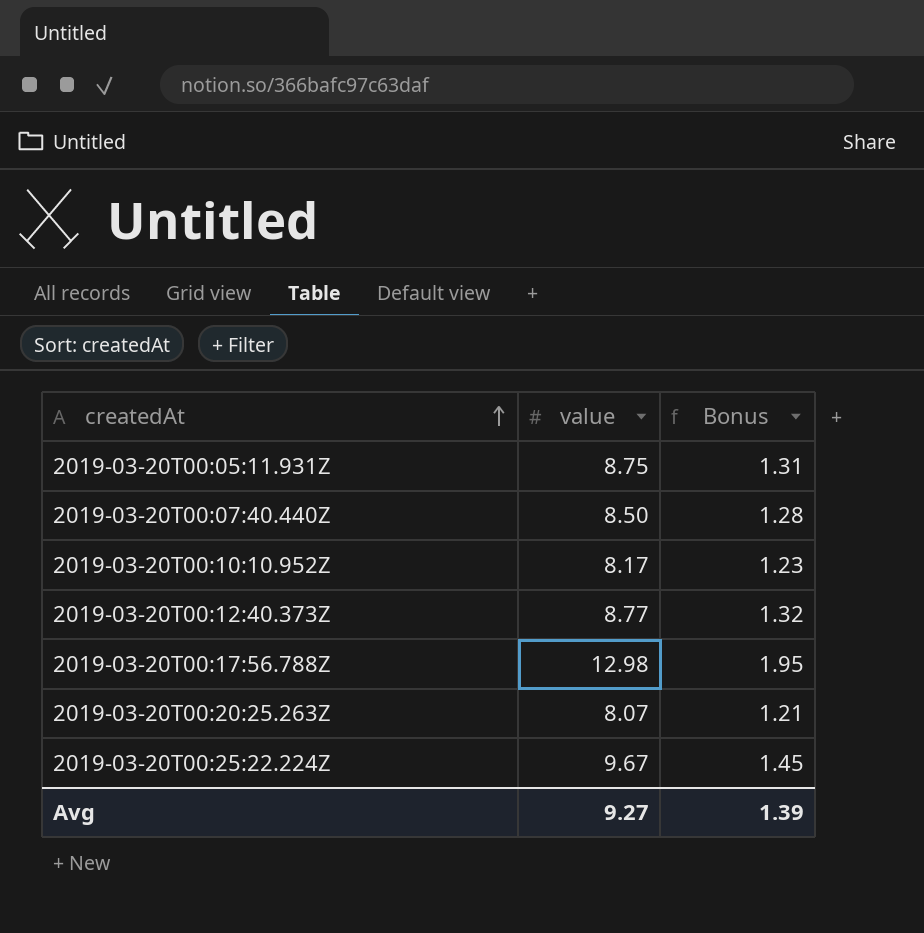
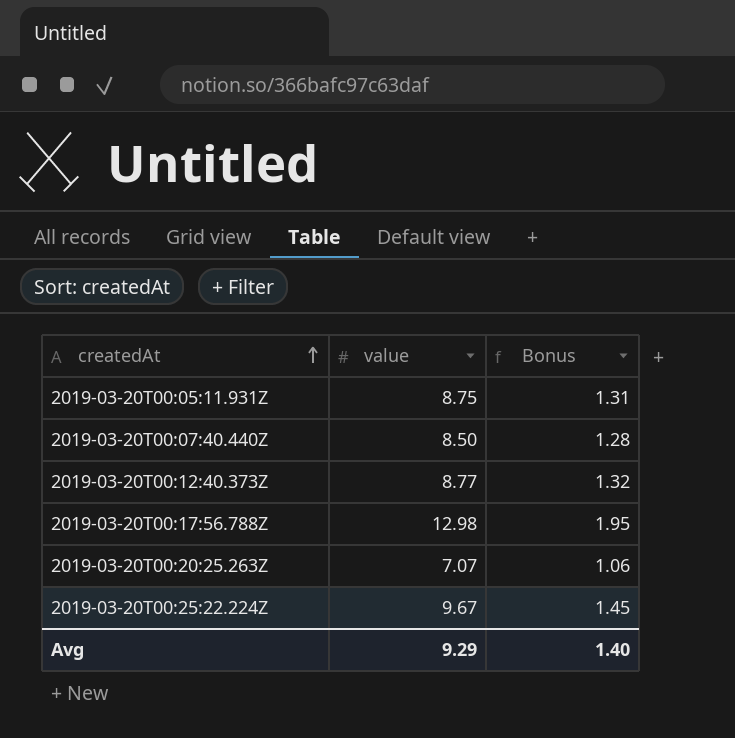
row 2019-03-20T00:10:10.952Z: 8.17 | 1.23 -> none
2019-03-20T00:20:25.263Z | value: 8.07 -> 7.07
2019-03-20T00:20:25.263Z | Bonus: 1.21 -> 1.06
Avg | value: 9.27 -> 9.29
Avg | Bonus: 1.39 -> 1.40

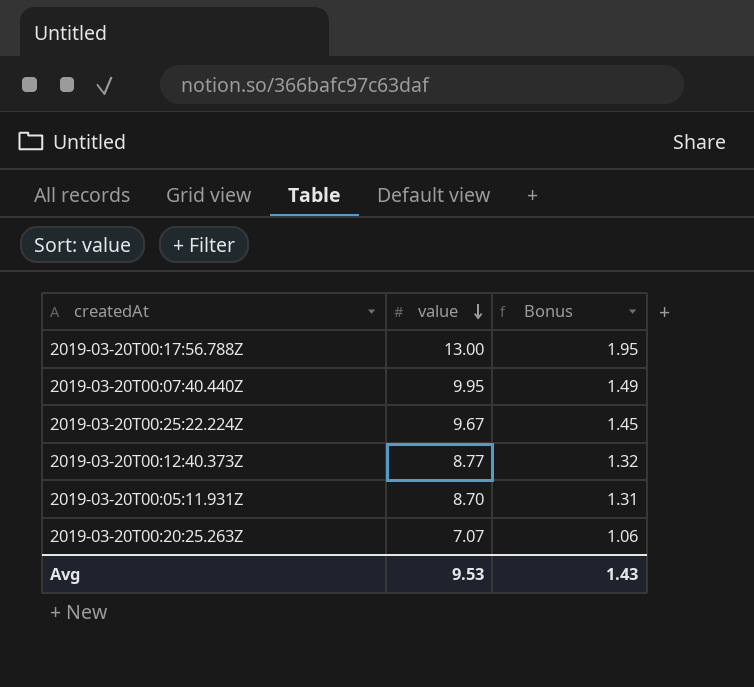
row order: createdAt ascending -> value descending
2019-03-20T00:17:56.788Z | value: 12.98 -> 13.00
2019-03-20T00:07:40.440Z | value: 8.50 -> 9.95
2019-03-20T00:07:40.440Z | Bonus: 1.28 -> 1.49
2019-03-20T00:05:11.931Z | value: 8.75 -> 8.70
Avg | value: 9.29 -> 9.53
Avg | Bonus: 1.40 -> 1.43

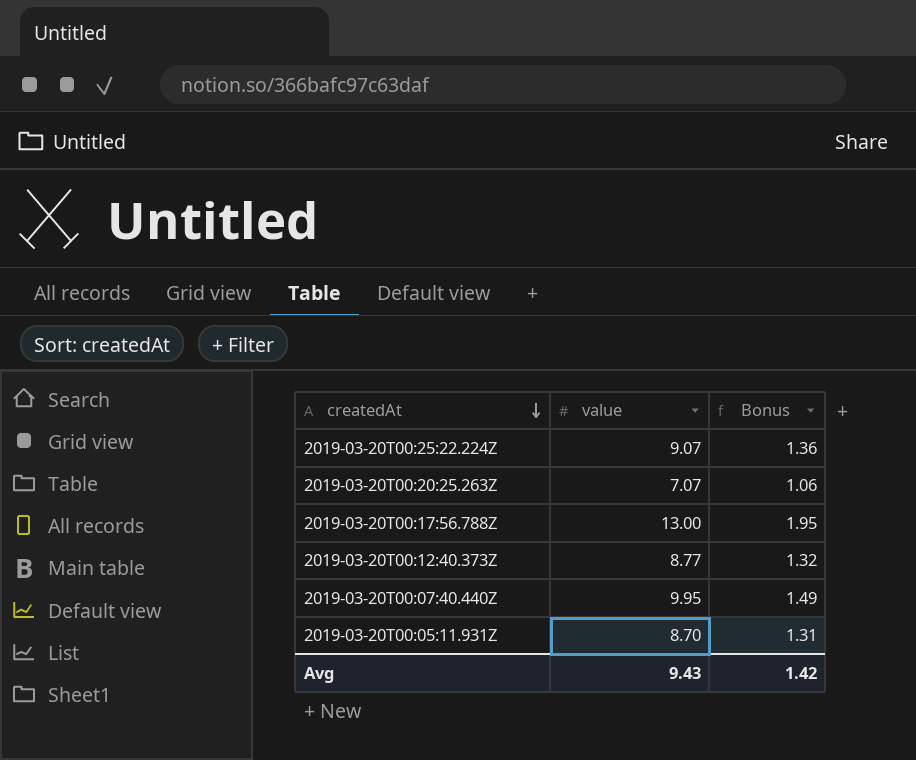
row order: value descending -> createdAt descending
2019-03-20T00:25:22.224Z | value: 9.67 -> 9.07
2019-03-20T00:25:22.224Z | Bonus: 1.45 -> 1.36
Avg | value: 9.53 -> 9.43
Avg | Bonus: 1.43 -> 1.42

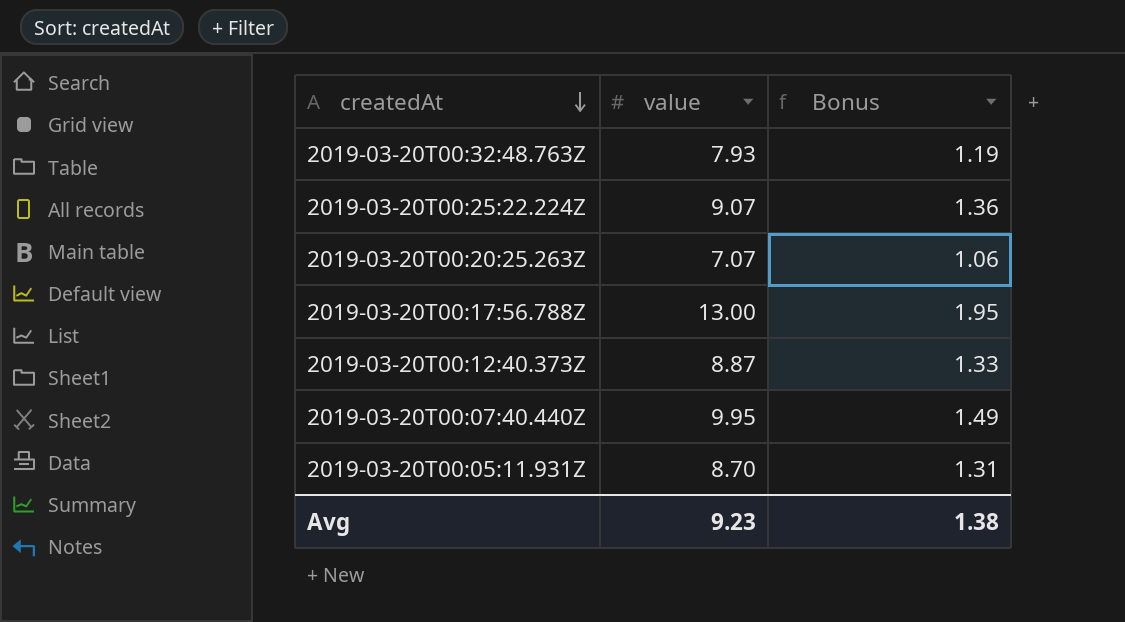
row 2019-03-20T00:32:48.763Z: none -> 7.93 | 1.19
2019-03-20T00:12:40.373Z | value: 8.77 -> 8.87
2019-03-20T00:12:40.373Z | Bonus: 1.32 -> 1.33
Avg | value: 9.43 -> 9.23
Avg | Bonus: 1.42 -> 1.38

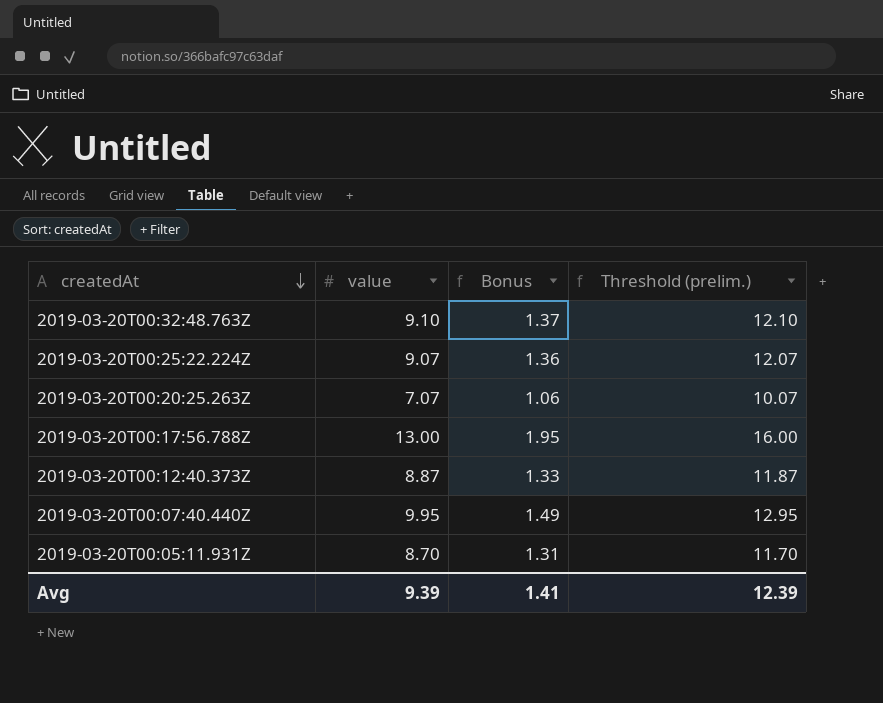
column Threshold (prelim.) | formula: none -> [value] + 3
2019-03-20T00:32:48.763Z | value: 7.93 -> 9.10
2019-03-20T00:32:48.763Z | Bonus: 1.19 -> 1.37
Avg | value: 9.23 -> 9.39
Avg | Bonus: 1.38 -> 1.41

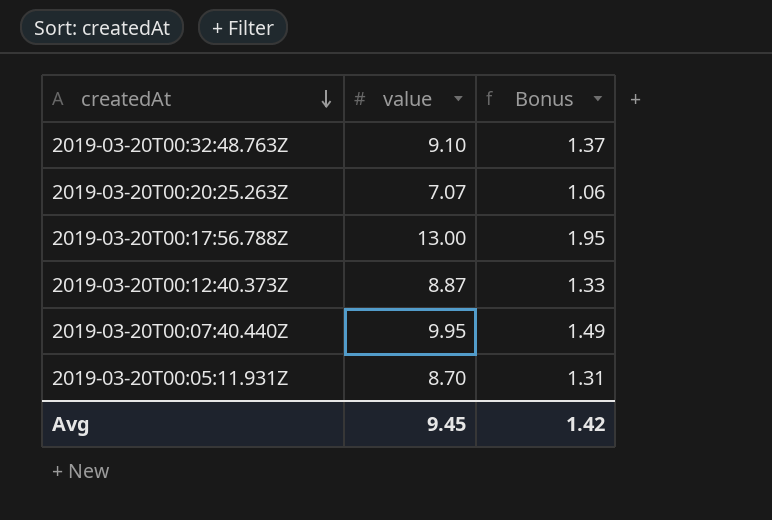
column Threshold (prelim.) | formula: [value] + 3 -> none
row 2019-03-20T00:25:22.224Z: 9.07 | 1.36 | 12.07 -> none
Avg | value: 9.39 -> 9.45
Avg | Bonus: 1.41 -> 1.42

